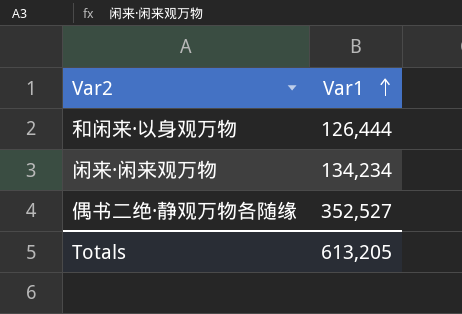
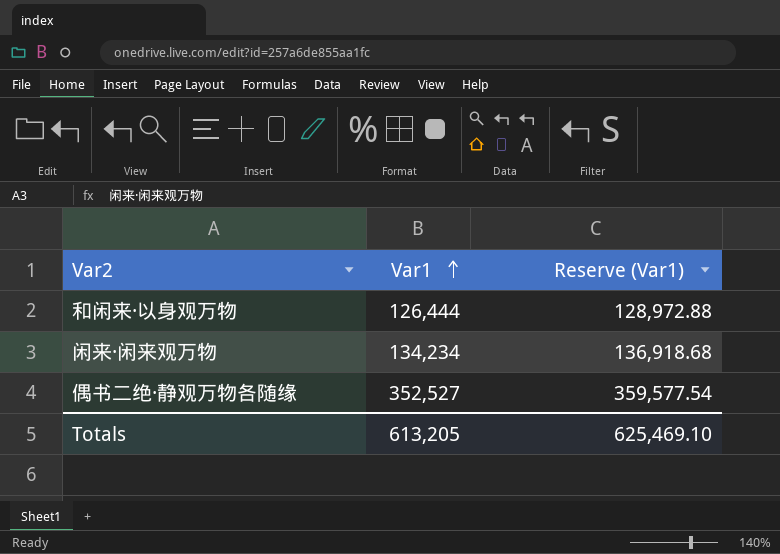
column Reserve (Var1) | formula: none -> [Var1] * 1.02

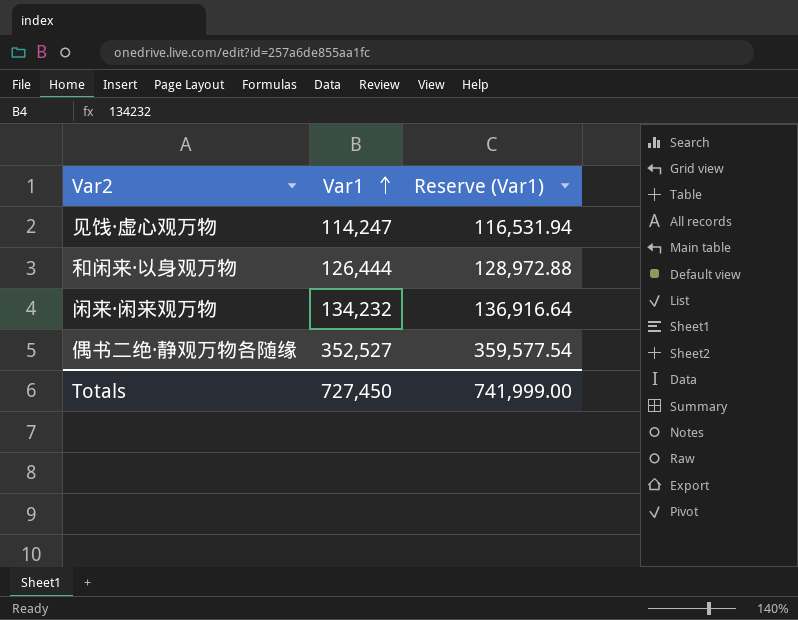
row 见饯·虚心观万物: none -> 114,247 | 116,531.94
闲来·闲来观万物 | Var1: 134,234 -> 134,232
闲来·闲来观万物 | Reserve (Var1): 136,918.68 -> 136,916.64
Totals | Var1: 613,205 -> 727,450
Totals | Reserve (Var1): 625,469.10 -> 741,999.00

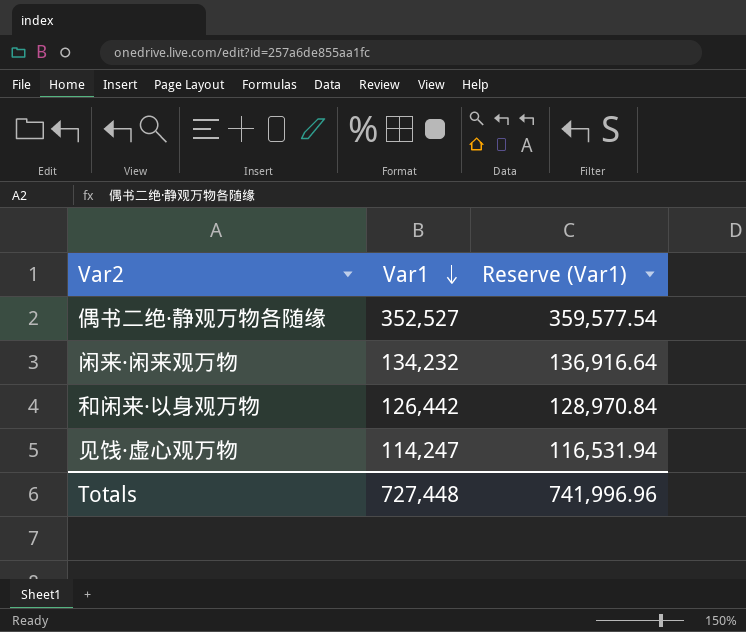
row order: Var1 ascending -> Var1 descending
和闲来·以身观万物 | Var1: 126,444 -> 126,442
和闲来·以身观万物 | Reserve (Var1): 128,972.88 -> 128,970.84
Totals | Var1: 727,450 -> 727,448
Totals | Reserve (Var1): 741,999.00 -> 741,996.96

